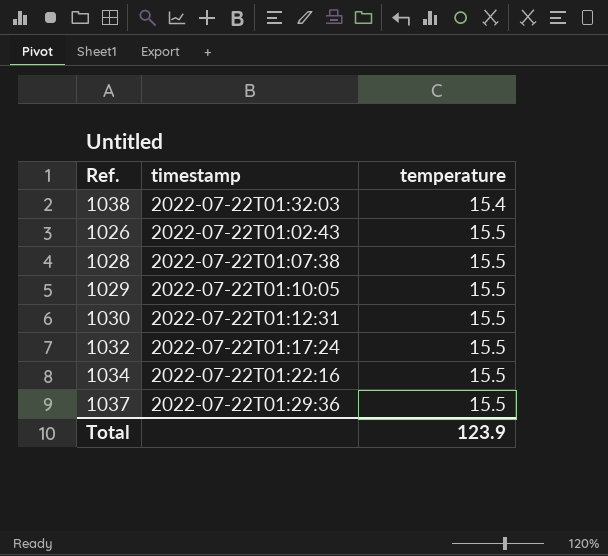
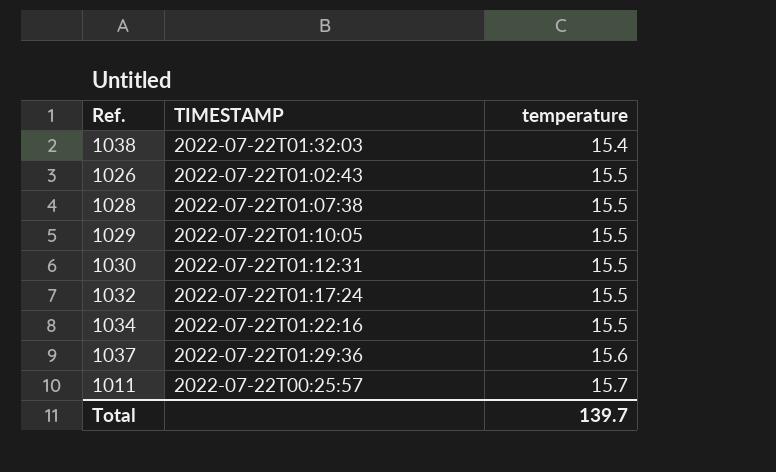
column name: timestamp -> TIMESTAMP
1037 | temperature: 15.5 -> 15.6
row 1011: none -> 2022-07-22T00:25:57 | 15.7
Total | temperature: 123.9 -> 139.7

